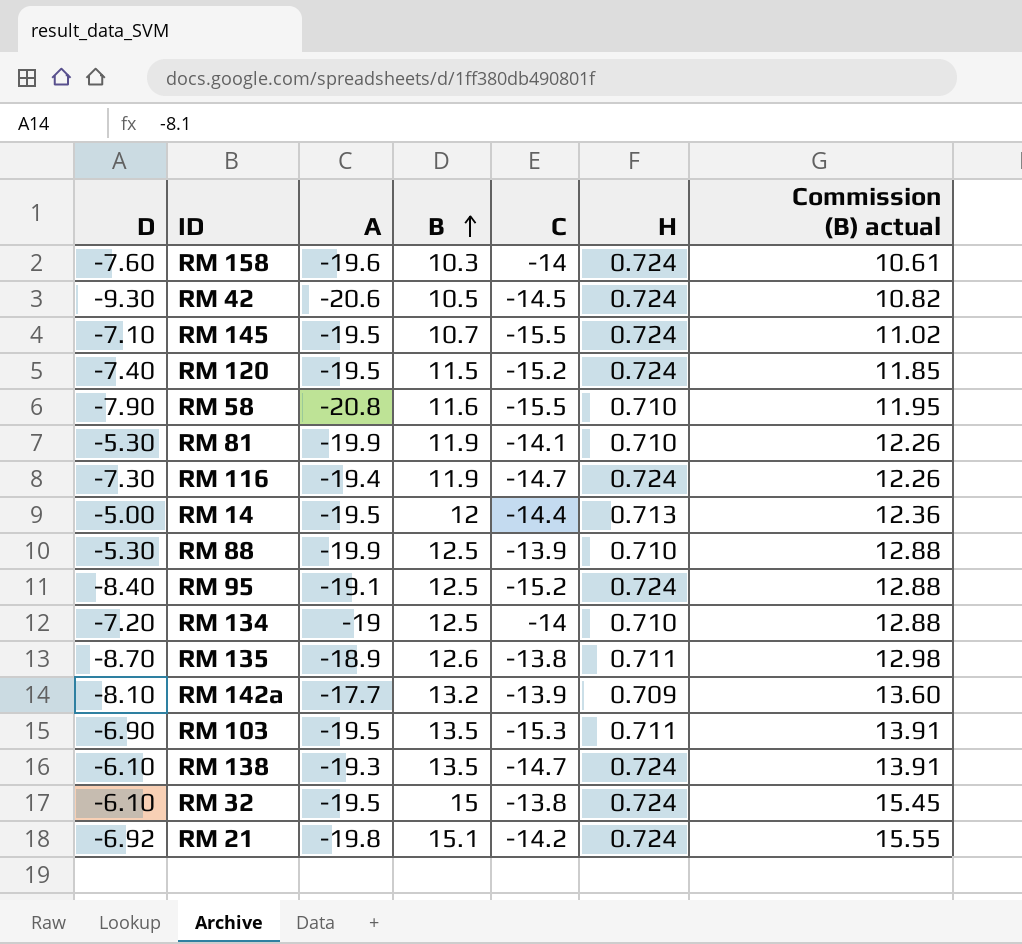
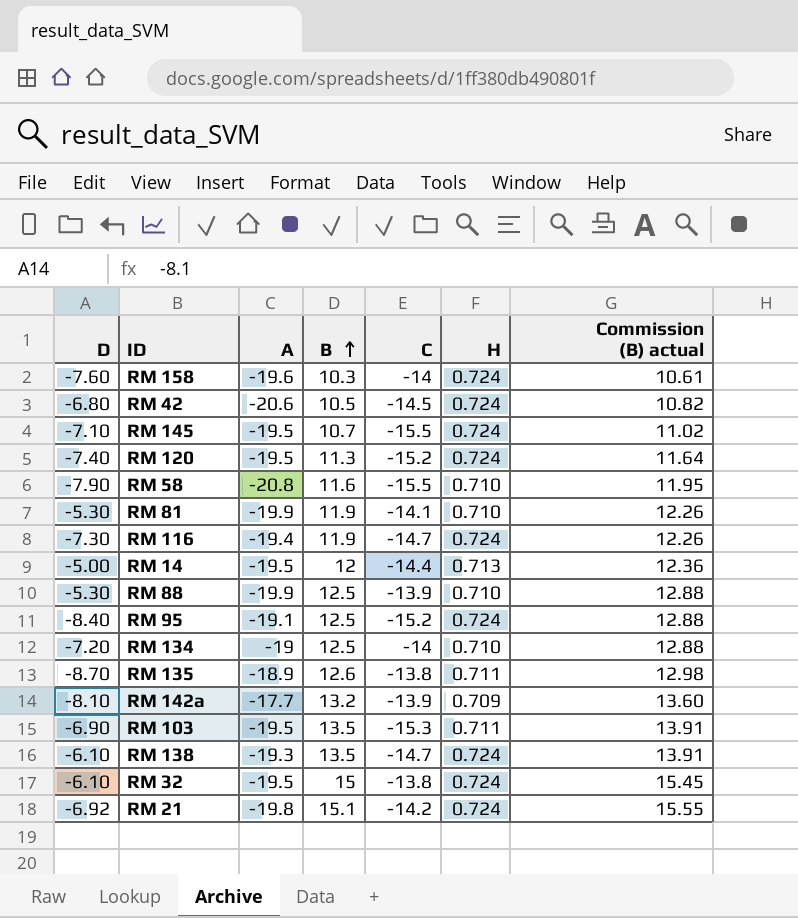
RM 42 | D: -9.30 -> -6.80
RM 120 | B: 11.5 -> 11.3
RM 120 | Commission (B) actual: 11.85 -> 11.64

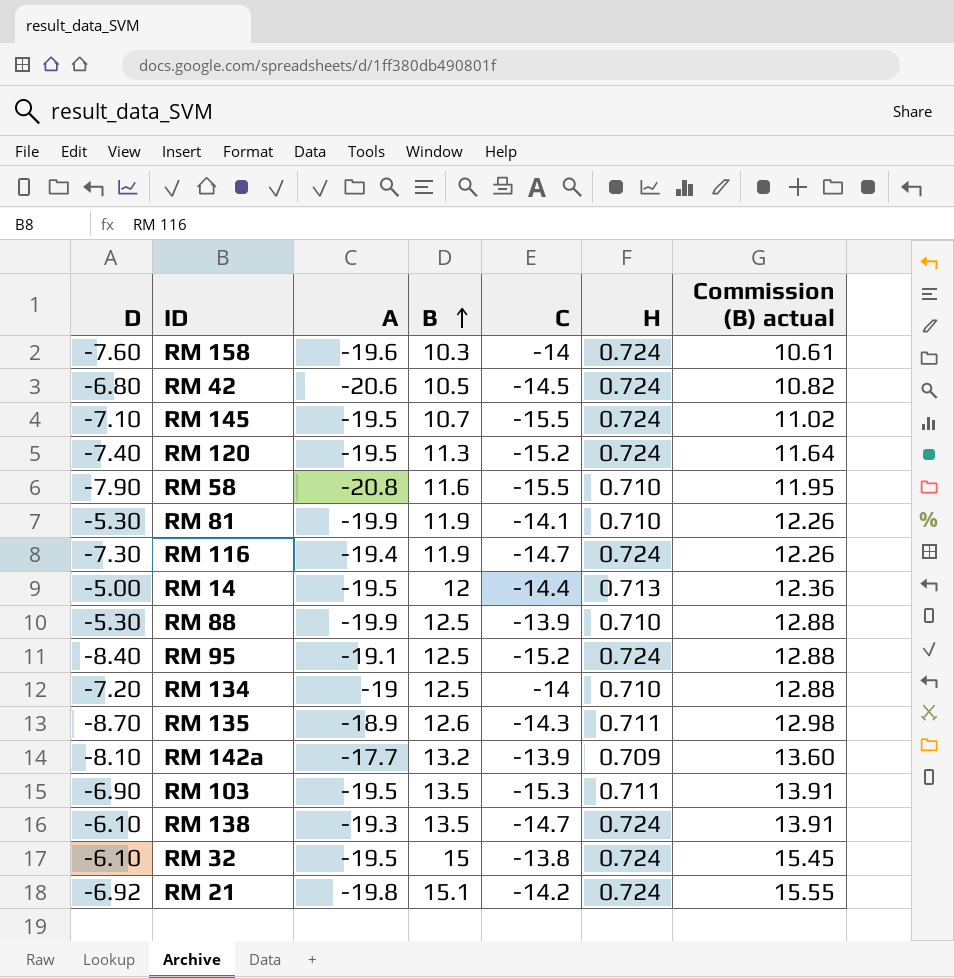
RM 135 | C: -13.8 -> -14.3

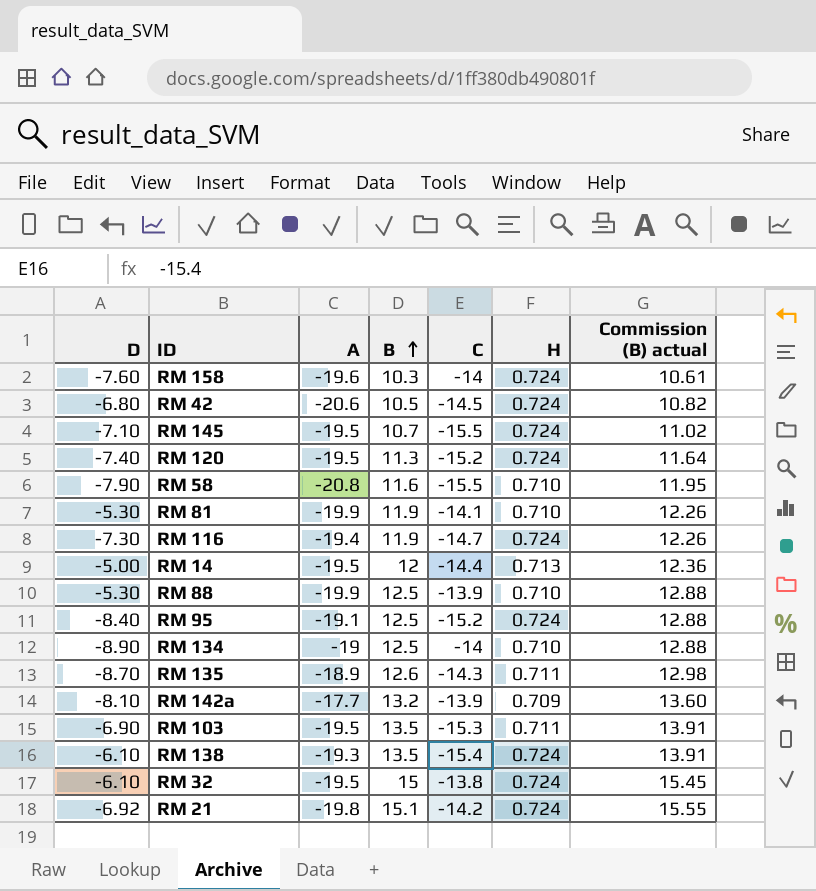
RM 134 | D: -7.20 -> -8.90
RM 138 | C: -14.7 -> -15.4

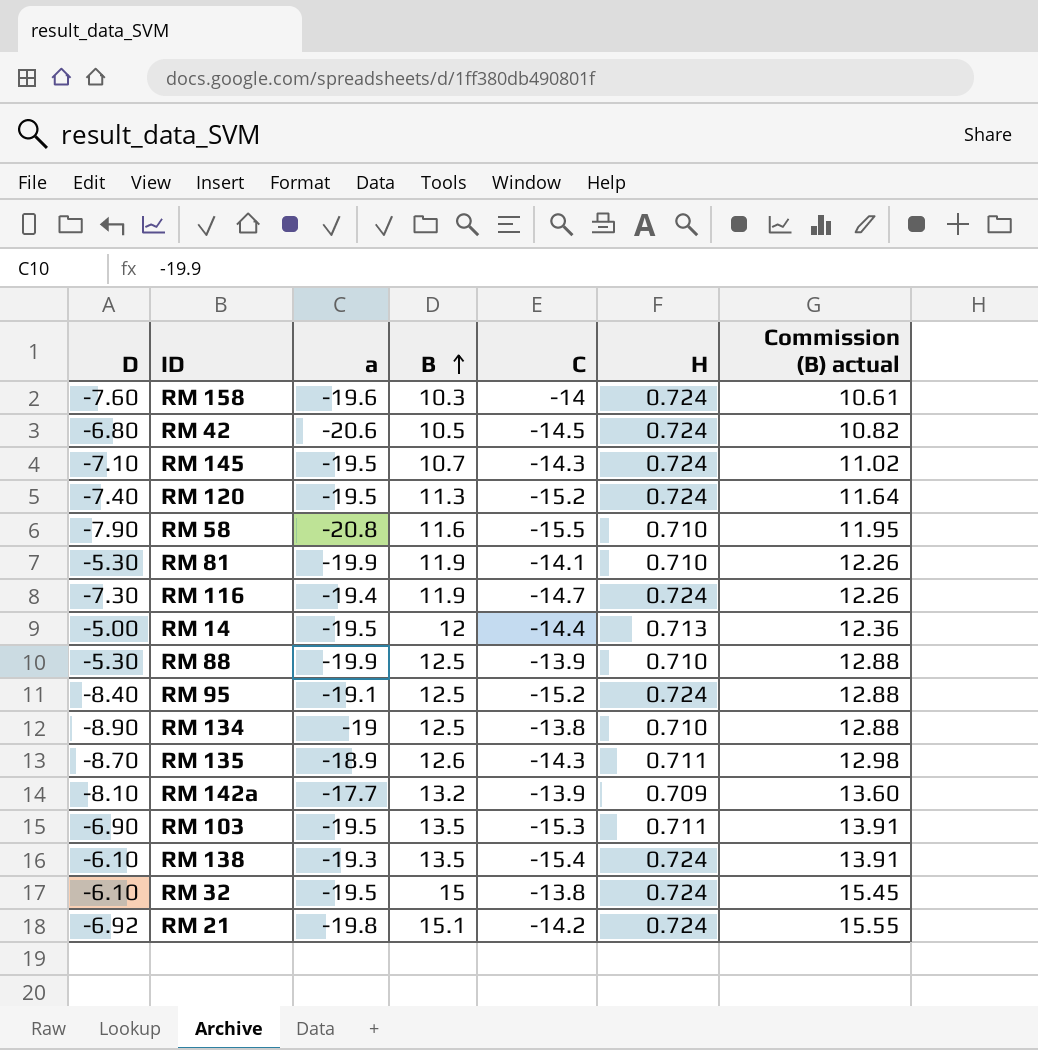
column name: A -> a
RM 145 | C: -15.5 -> -14.3
RM 134 | C: -14 -> -13.8

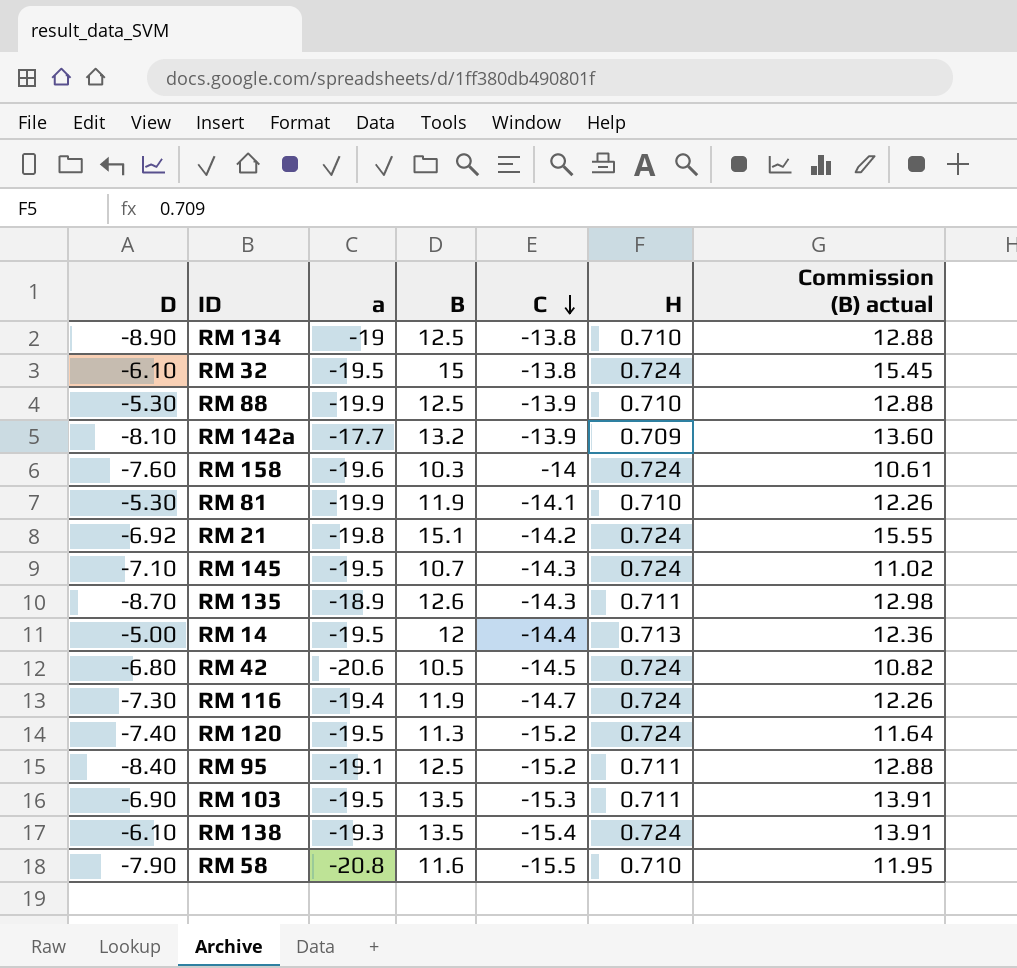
row order: B ascending -> C descending
RM 95 | H: 0.724 -> 0.711

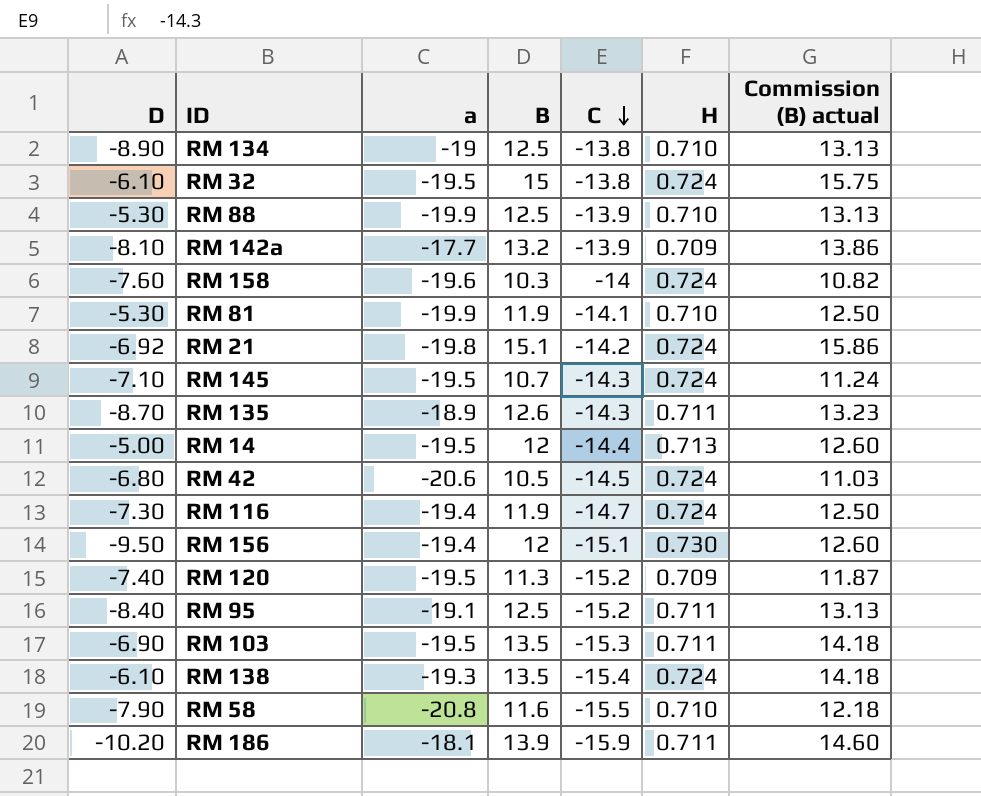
column Commission (B) actual | formula: [B] * 1.03 -> [B] * 1.05
row RM 156: none -> -9.50 | -19.4 | 12 | -15.1 | 0.730 | 12.60
RM 120 | H: 0.724 -> 0.709
row RM 186: none -> -10.20 | -18.1 | 13.9 | -15.9 | 0.711 | 14.60

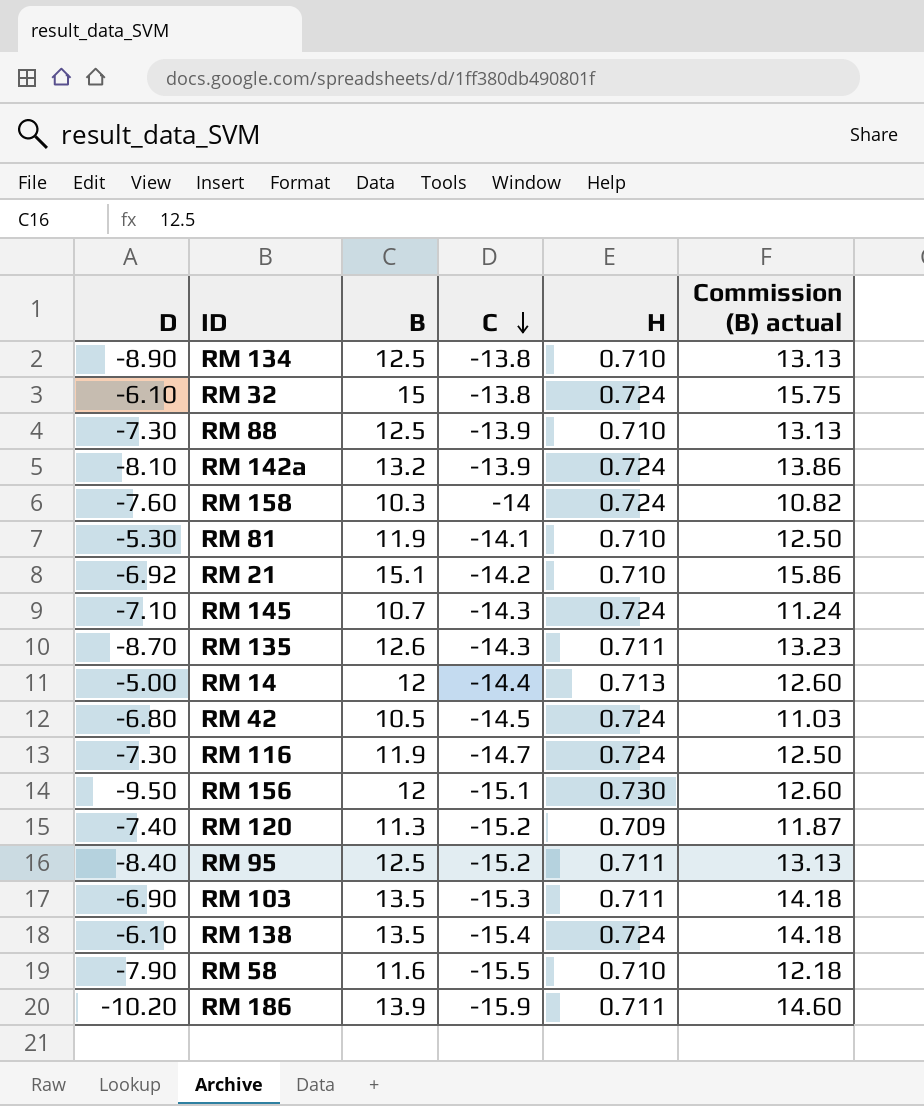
column a | position: 3 -> none
RM 88 | D: -5.30 -> -7.30
RM 142a | H: 0.709 -> 0.724
RM 21 | H: 0.724 -> 0.710

